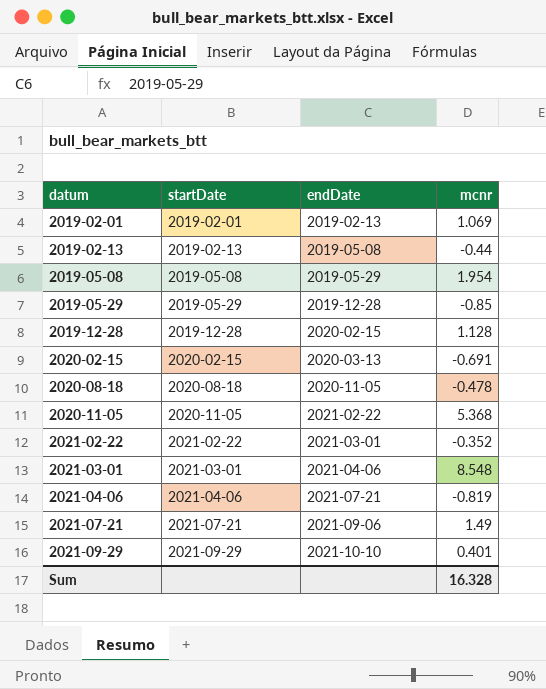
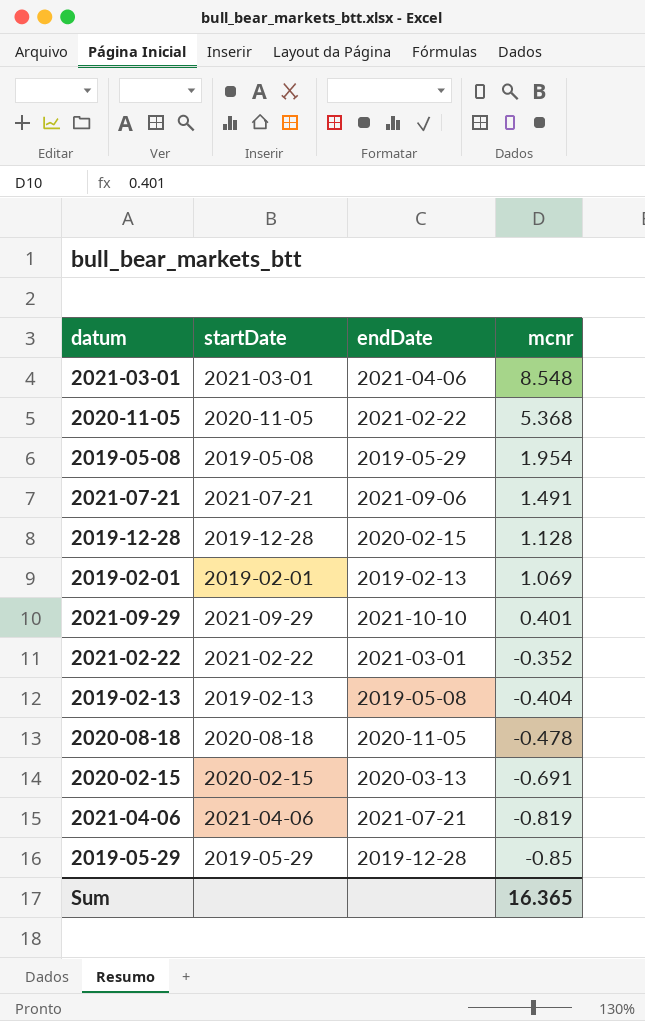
row order: datum ascending -> mcnr descending
2021-07-21 | mcnr: 1.49 -> 1.491
2019-02-13 | mcnr: -0.44 -> -0.404
Sum | mcnr: 16.328 -> 16.365

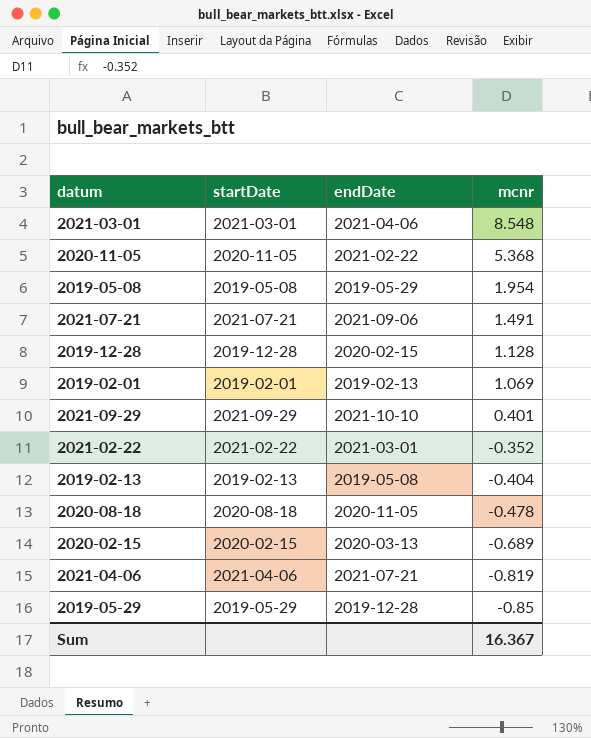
2020-02-15 | mcnr: -0.691 -> -0.689
Sum | mcnr: 16.365 -> 16.367

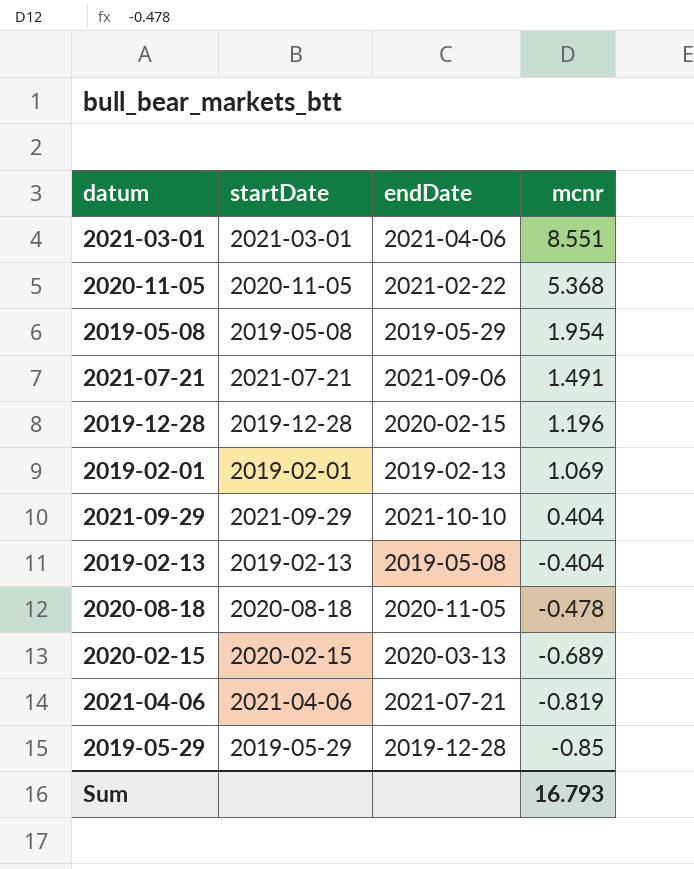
row 2021-02-22: 2021-02-22 | 2021-03-01 | -0.352 -> none
2021-03-01 | mcnr: 8.548 -> 8.551
2019-12-28 | mcnr: 1.128 -> 1.196
2021-09-29 | mcnr: 0.401 -> 0.404
Sum | mcnr: 16.367 -> 16.793

